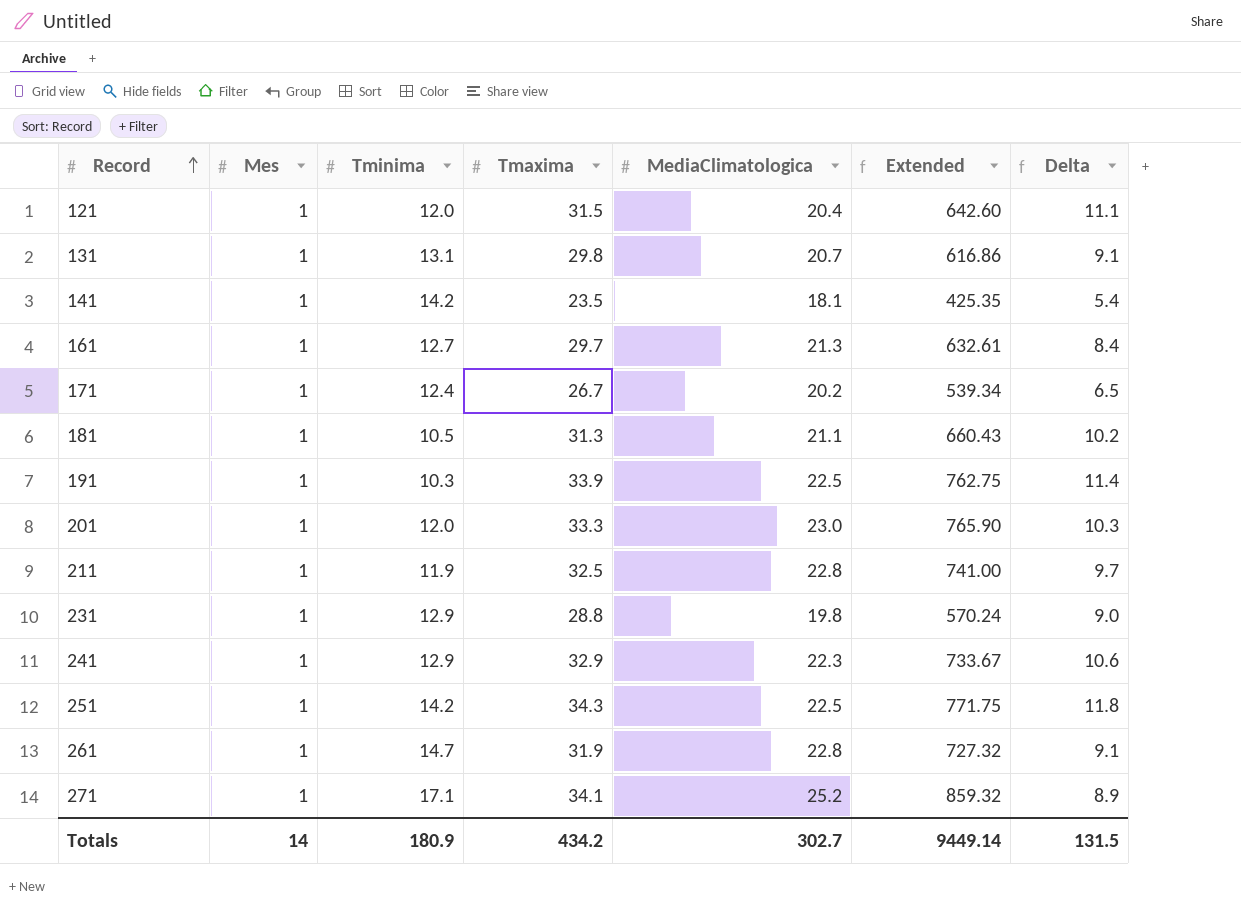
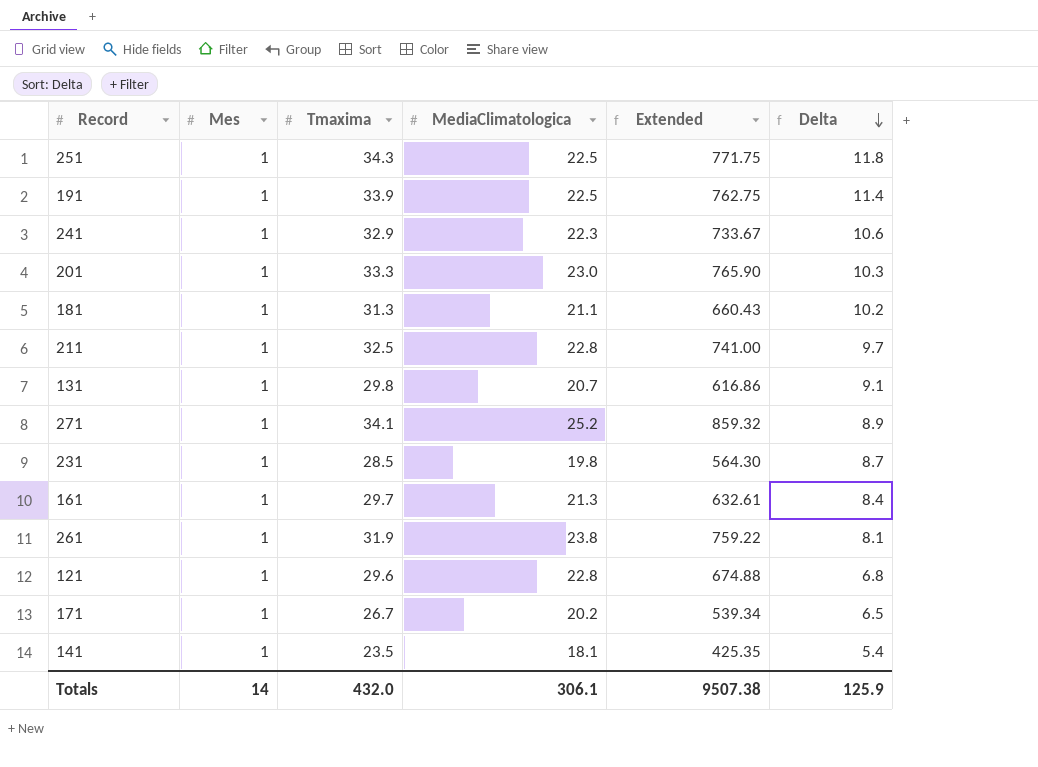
row order: Record ascending -> Delta descending
column Tminima | position: 3 -> none
231 | Tmaxima: 28.8 -> 28.5
231 | Extended: 570.24 -> 564.30
231 | Delta: 9.0 -> 8.7
261 | MediaClimatologica: 22.8 -> 23.8
261 | Extended: 727.32 -> 759.22
261 | Delta: 9.1 -> 8.1
121 | Tmaxima: 31.5 -> 29.6
121 | MediaClimatologica: 20.4 -> 22.8
121 | Extended: 642.60 -> 674.88
121 | Delta: 11.1 -> 6.8
Totals | Tmaxima: 434.2 -> 432.0
Totals | MediaClimatologica: 302.7 -> 306.1
Totals | Extended: 9449.14 -> 9507.38
Totals | Delta: 131.5 -> 125.9

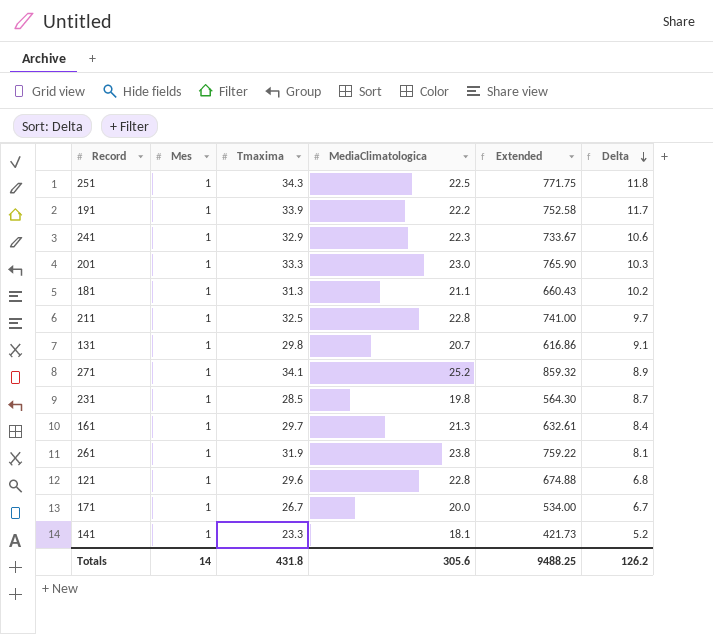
191 | MediaClimatologica: 22.5 -> 22.2
191 | Extended: 762.75 -> 752.58
191 | Delta: 11.4 -> 11.7
171 | MediaClimatologica: 20.2 -> 20.0
171 | Extended: 539.34 -> 534.00
171 | Delta: 6.5 -> 6.7
141 | Tmaxima: 23.5 -> 23.3
141 | Extended: 425.35 -> 421.73
141 | Delta: 5.4 -> 5.2
Totals | Tmaxima: 432.0 -> 431.8
Totals | MediaClimatologica: 306.1 -> 305.6
Totals | Extended: 9507.38 -> 9488.25
Totals | Delta: 125.9 -> 126.2

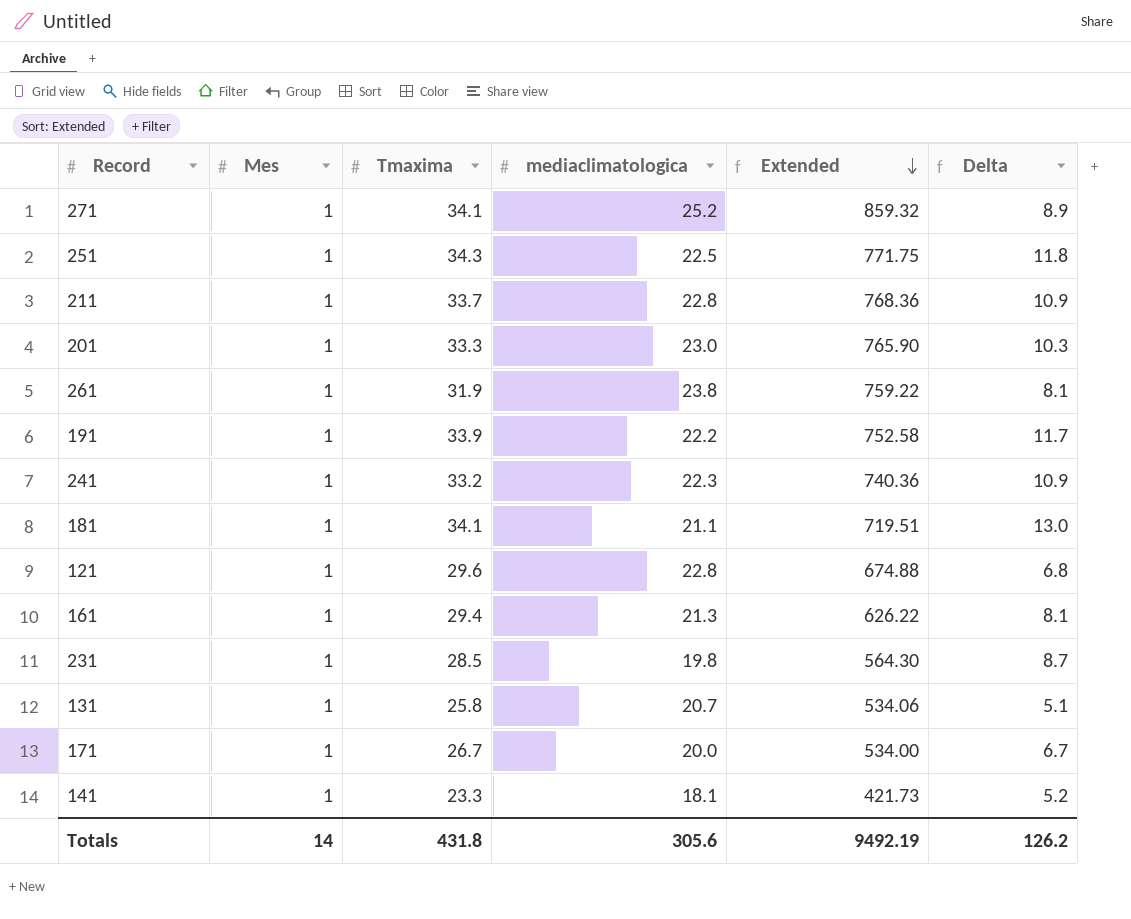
row order: Delta descending -> Extended descending
column name: MediaClimatologica -> mediaclimatologica
211 | Tmaxima: 32.5 -> 33.7
211 | Extended: 741.00 -> 768.36
211 | Delta: 9.7 -> 10.9
241 | Tmaxima: 32.9 -> 33.2
241 | Extended: 733.67 -> 740.36
241 | Delta: 10.6 -> 10.9
181 | Tmaxima: 31.3 -> 34.1
181 | Extended: 660.43 -> 719.51
181 | Delta: 10.2 -> 13.0
161 | Tmaxima: 29.7 -> 29.4
161 | Extended: 632.61 -> 626.22
161 | Delta: 8.4 -> 8.1
131 | Tmaxima: 29.8 -> 25.8
131 | Extended: 616.86 -> 534.06
131 | Delta: 9.1 -> 5.1
Totals | Extended: 9488.25 -> 9492.19

